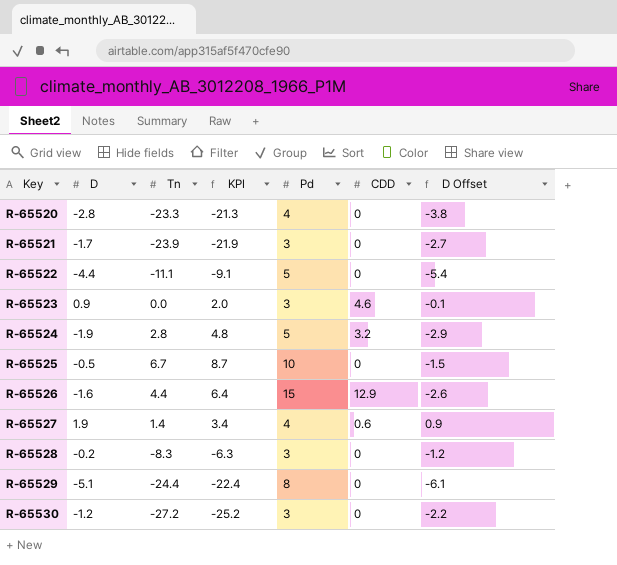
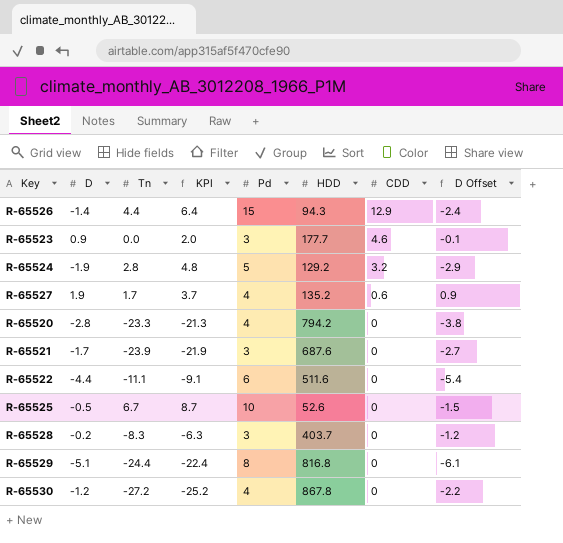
row order: Key ascending -> CDD descending
column HDD | position: none -> 6
R-65526 | D: -1.6 -> -1.4
R-65526 | D Offset: -2.6 -> -2.4
R-65527 | Tn: 1.4 -> 1.7
R-65527 | KPI: 3.4 -> 3.7
R-65522 | Pd: 5 -> 6
R-65530 | Pd: 3 -> 4

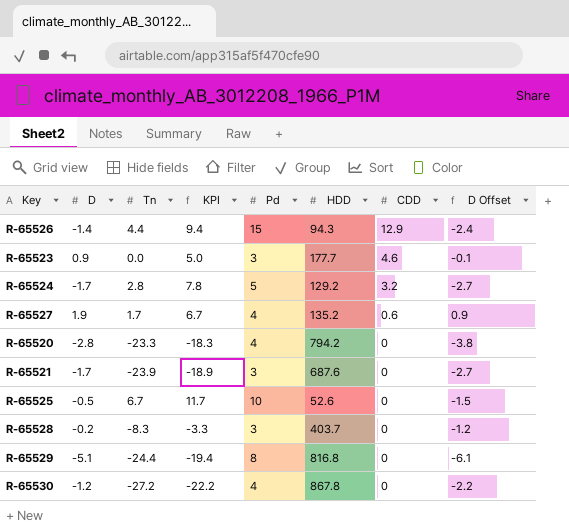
column KPI | formula: [Tn] + 2 -> [Tn] + 5
row R-65522: -4.4 | -11.1 | -9.1 | 6 | 511.6 | 0 | -5.4 -> none
R-65524 | D: -1.9 -> -1.7
R-65524 | D Offset: -2.9 -> -2.7

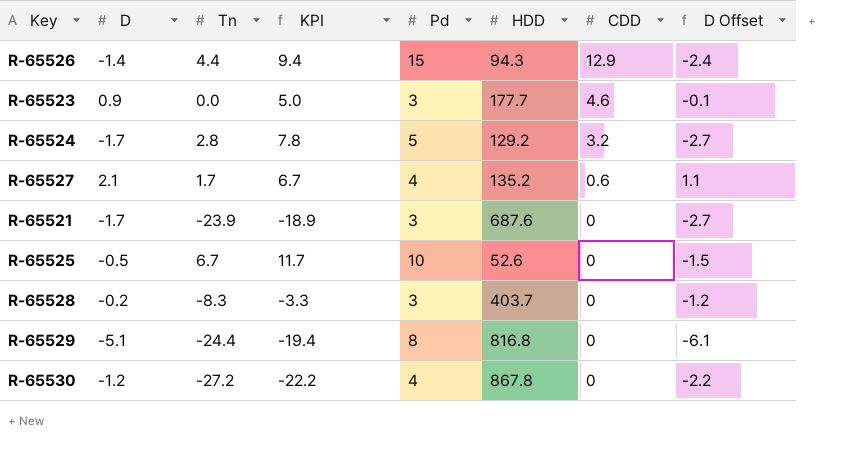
row R-65520: -2.8 | -23.3 | -18.3 | 4 | 794.2 | 0 | -3.8 -> none
R-65527 | D: 1.9 -> 2.1
R-65527 | D Offset: 0.9 -> 1.1

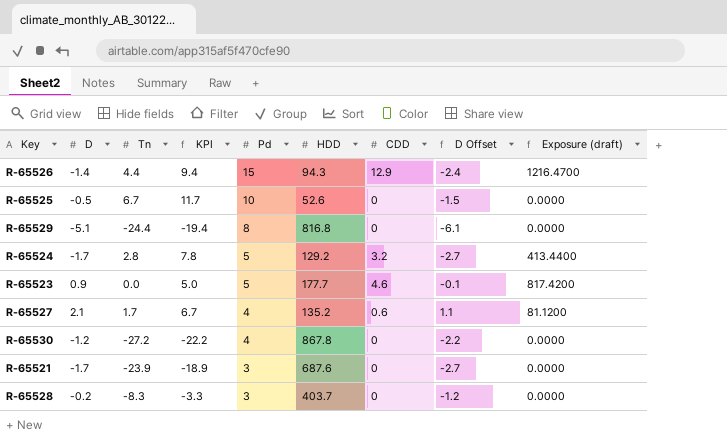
row order: CDD descending -> Pd descending
column Exposure (draft) | formula: none -> [HDD] * [CDD]
R-65523 | Pd: 3 -> 5

